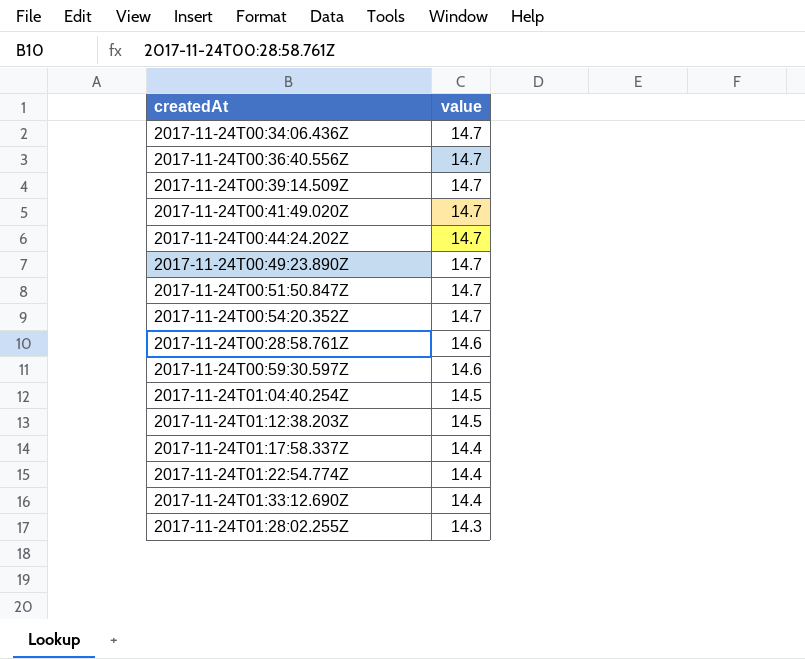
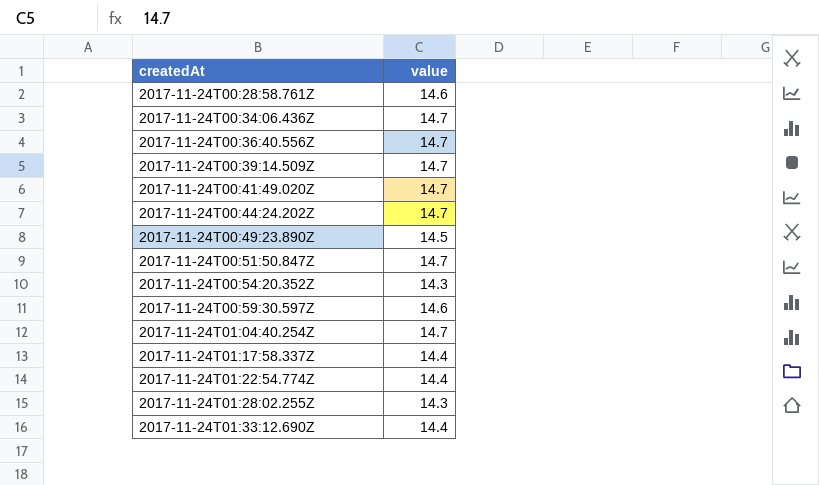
row order: value descending -> createdAt ascending
row 2017-11-24T01:12:38.203Z: 14.5 -> none
2017-11-24T00:49:23.890Z | value: 14.7 -> 14.5
2017-11-24T00:54:20.352Z | value: 14.7 -> 14.3
2017-11-24T01:04:40.254Z | value: 14.5 -> 14.7

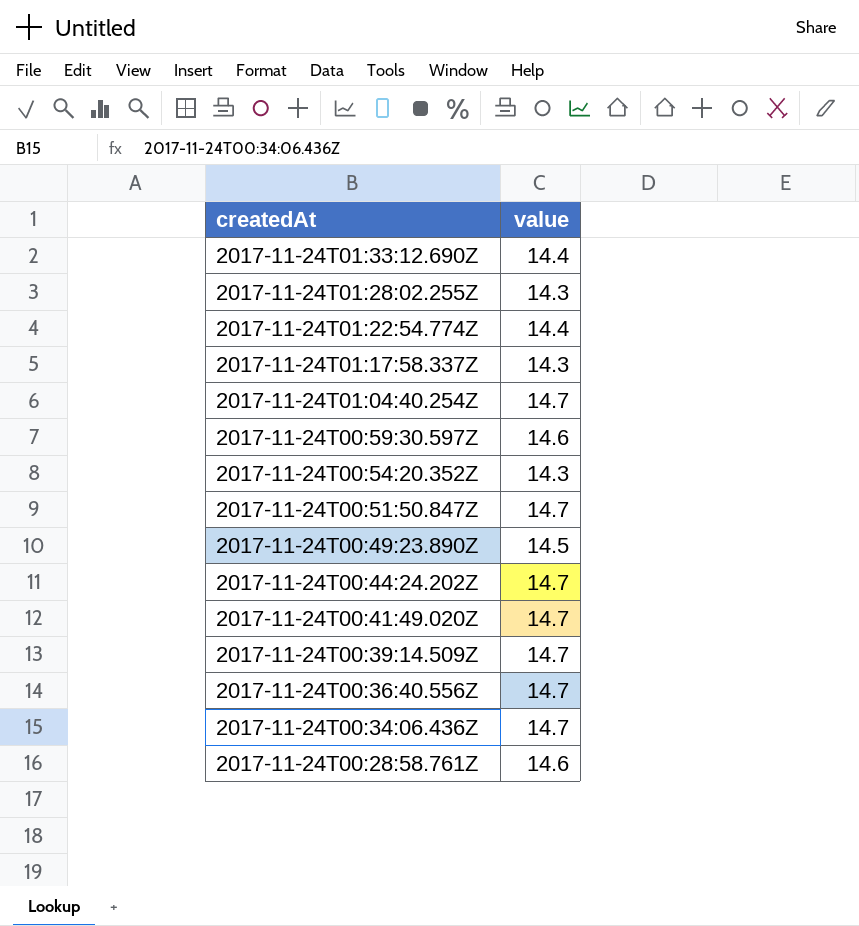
row order: createdAt ascending -> createdAt descending
2017-11-24T01:17:58.337Z | value: 14.4 -> 14.3

